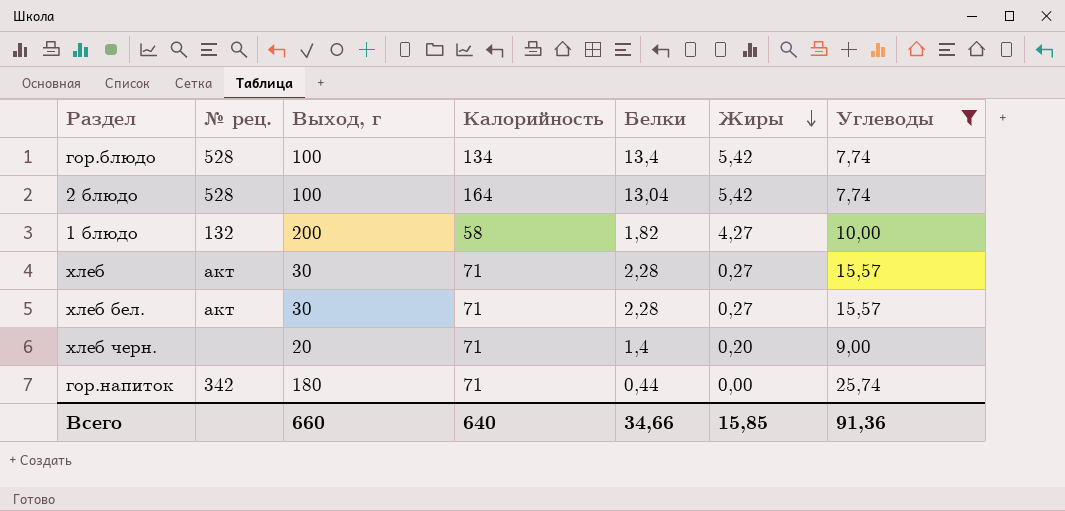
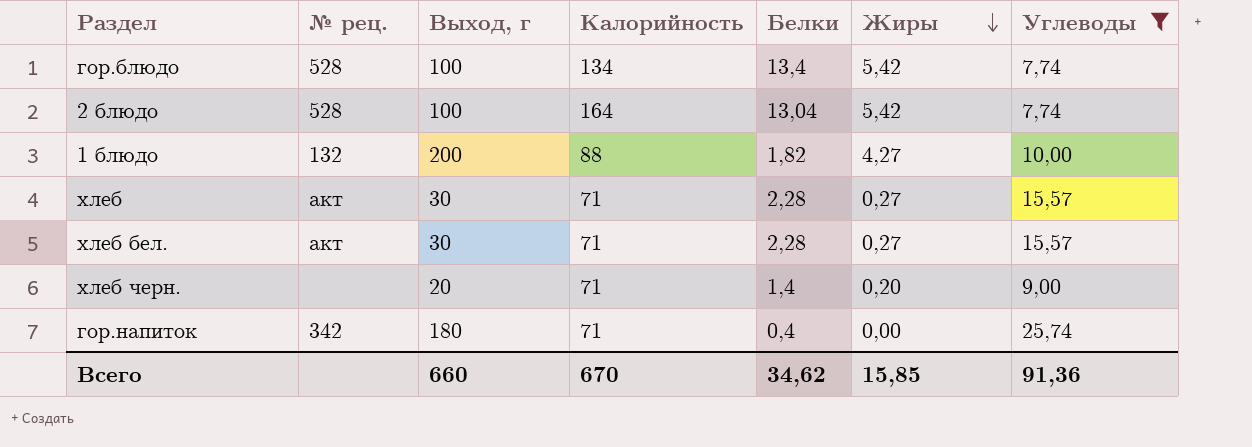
1 блюдо | Калорийность: 58 -> 88
гор.напиток | Белки: 0,44 -> 0,4
Всего | Калорийность: 640 -> 670
Всего | Белки: 34,66 -> 34,62

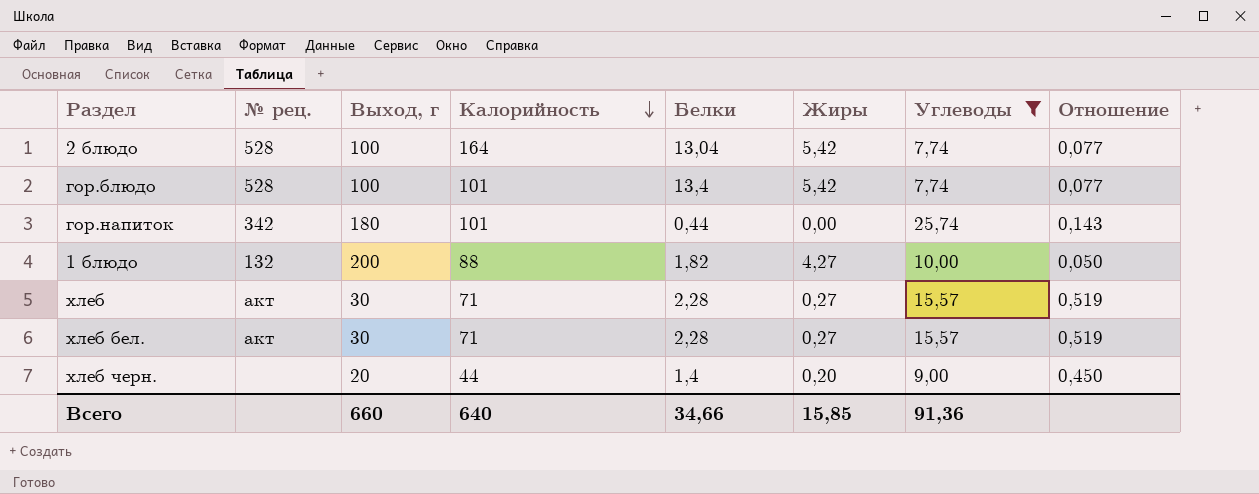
row order: Жиры descending -> Калорийность descending
column Отношение | formula: none -> [Углеводы] / [Выход, г]
гор.блюдо | Калорийность: 134 -> 101
гор.напиток | Калорийность: 71 -> 101
гор.напиток | Белки: 0,4 -> 0,44
хлеб черн. | Калорийность: 71 -> 44
Всего | Калорийность: 670 -> 640
Всего | Белки: 34,62 -> 34,66

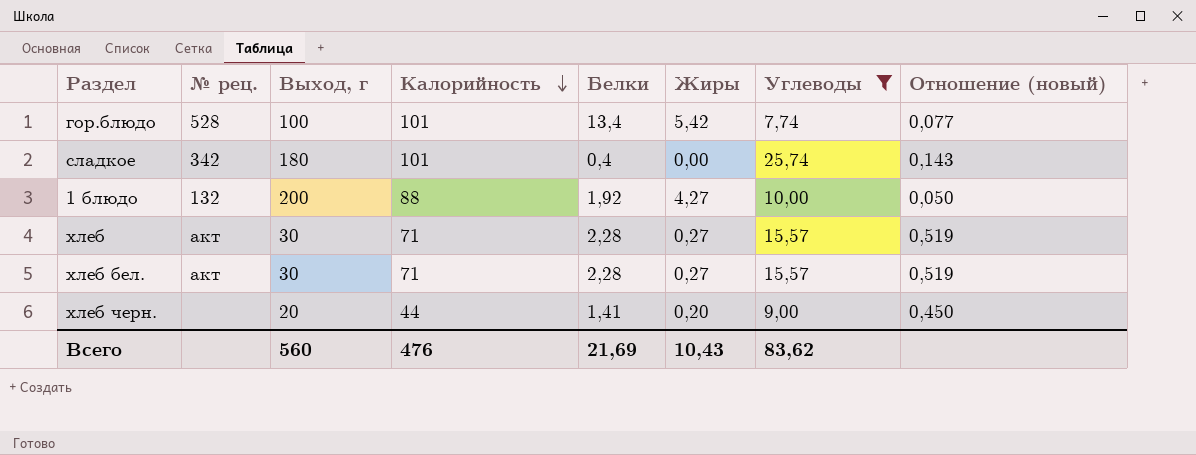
column name: Отношение -> Отношение (новый)
row 2 блюдо: 528 | 100 | 164 | 13,04 | 5,42 | 7,74 | 0,077 -> none
row гор.напиток: 342 | 180 | 101 | 0,44 | 0,00 | 25,74 | 0,143 -> none
row сладкое: none -> 342 | 180 | 101 | 0,4 | 0,00 | 25,74 | 0,143
1 блюдо | Белки: 1,82 -> 1,92
хлеб черн. | Белки: 1,4 -> 1,41
Всего | Выход, г: 660 -> 560
Всего | Калорийность: 640 -> 476
Всего | Белки: 34,66 -> 21,69
Всего | Жиры: 15,85 -> 10,43
Всего | Углеводы: 91,36 -> 83,62

